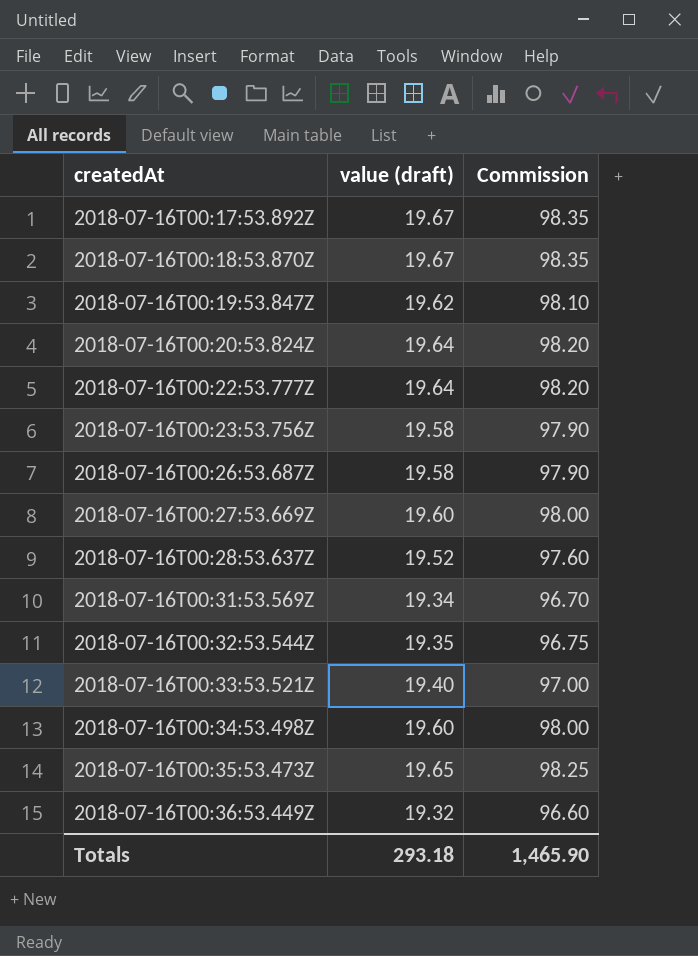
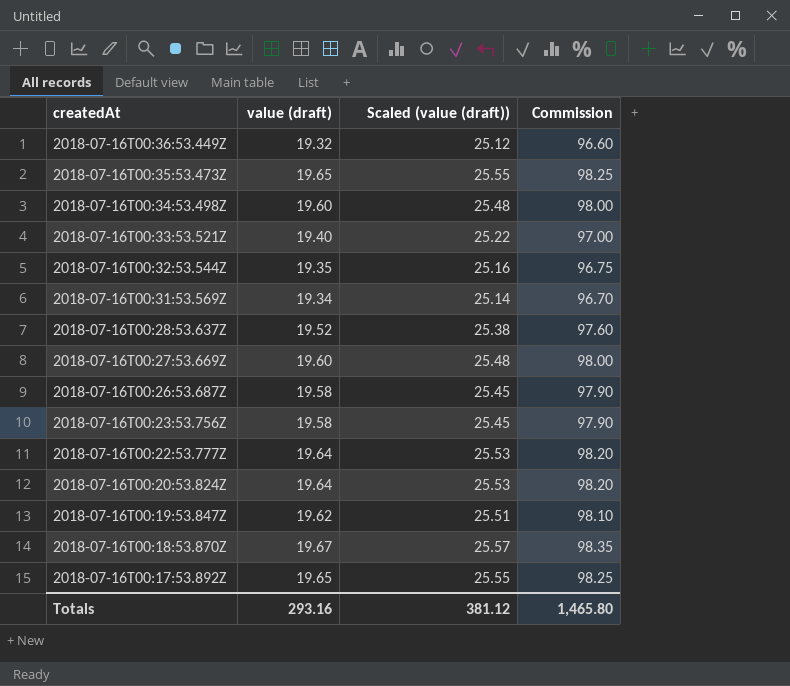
row order: createdAt ascending -> createdAt descending
column Scaled (value (draft)) | formula: none -> [value (draft)] * 1.3
2018-07-16T00:17:53.892Z | value (draft): 19.67 -> 19.65
2018-07-16T00:17:53.892Z | Commission: 98.35 -> 98.25
Totals | value (draft): 293.18 -> 293.16
Totals | Commission: 1,465.90 -> 1,465.80

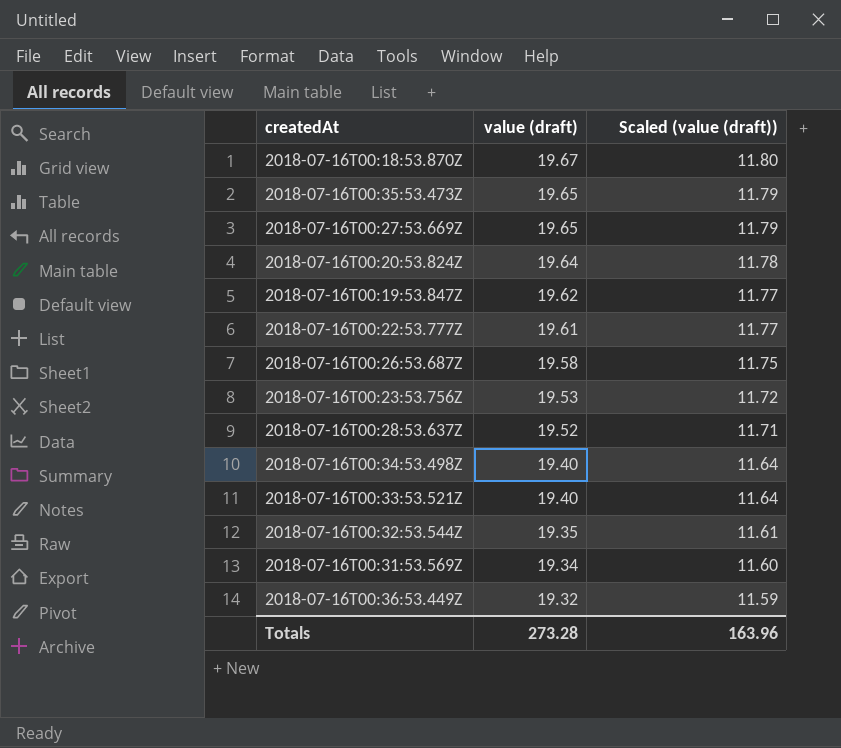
row order: createdAt descending -> value (draft) descending
column Commission | formula: [value (draft)] * 5 -> none
column Scaled (value (draft)) | formula: [value (draft)] * 1.3 -> [value (draft)] * 0.6
row 2018-07-16T00:17:53.892Z: 19.65 | 25.55 | 98.25 -> none
2018-07-16T00:27:53.669Z | value (draft): 19.60 -> 19.65
2018-07-16T00:22:53.777Z | value (draft): 19.64 -> 19.61
2018-07-16T00:23:53.756Z | value (draft): 19.58 -> 19.53
2018-07-16T00:34:53.498Z | value (draft): 19.60 -> 19.40
Totals | value (draft): 293.16 -> 273.28
Totals | Scaled (value (draft)): 381.12 -> 163.96

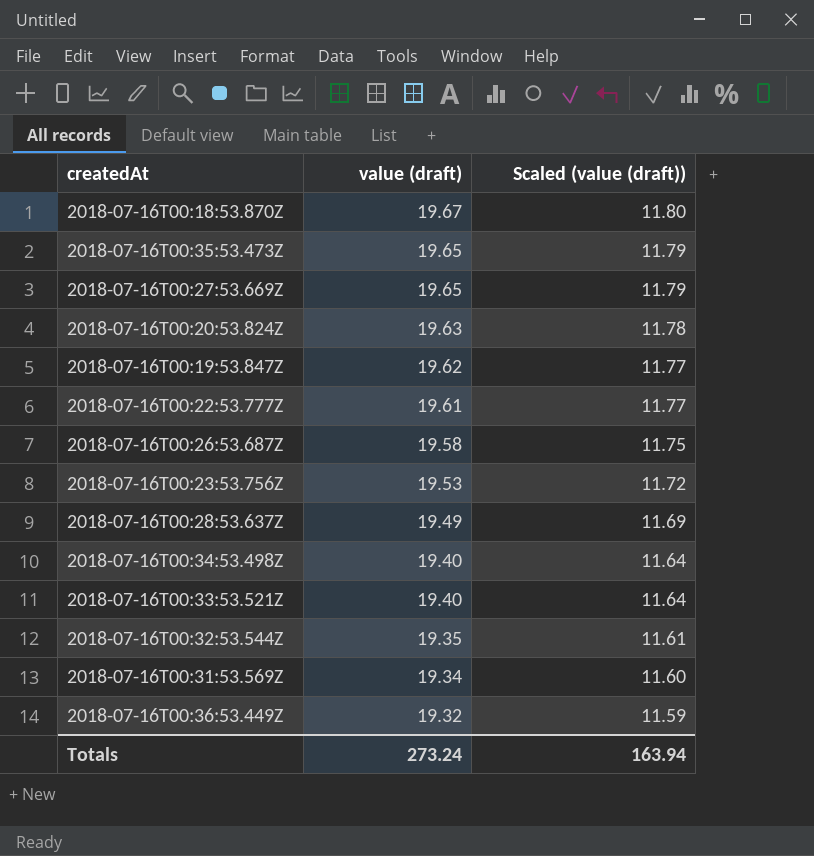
2018-07-16T00:20:53.824Z | value (draft): 19.64 -> 19.63
2018-07-16T00:28:53.637Z | value (draft): 19.52 -> 19.49
2018-07-16T00:28:53.637Z | Scaled (value (draft)): 11.71 -> 11.69
Totals | value (draft): 273.28 -> 273.24
Totals | Scaled (value (draft)): 163.96 -> 163.94

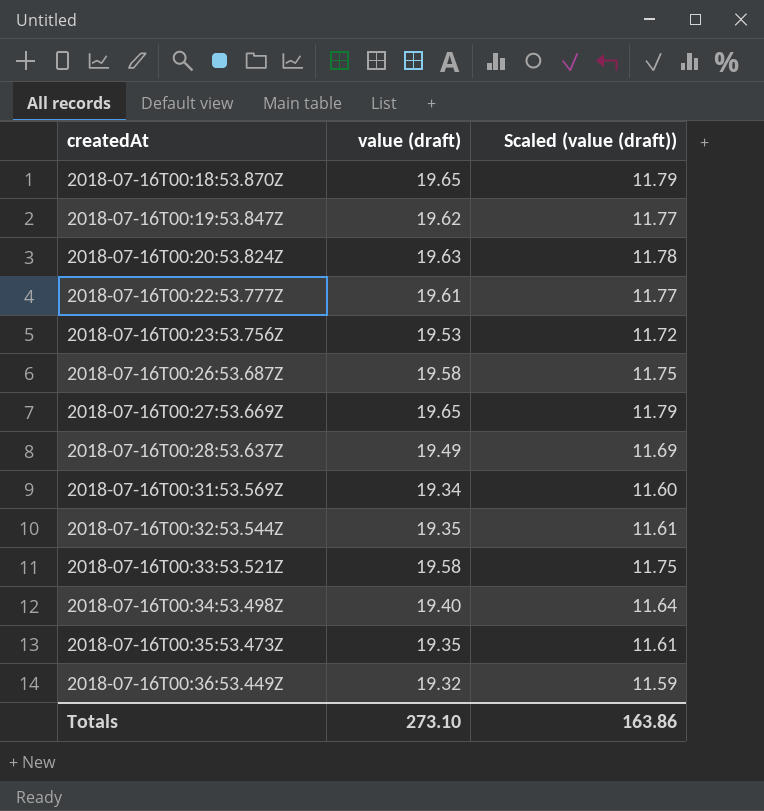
row order: value (draft) descending -> createdAt ascending
2018-07-16T00:18:53.870Z | value (draft): 19.67 -> 19.65
2018-07-16T00:18:53.870Z | Scaled (value (draft)): 11.80 -> 11.79
2018-07-16T00:33:53.521Z | value (draft): 19.40 -> 19.58
2018-07-16T00:33:53.521Z | Scaled (value (draft)): 11.64 -> 11.75
2018-07-16T00:35:53.473Z | value (draft): 19.65 -> 19.35
2018-07-16T00:35:53.473Z | Scaled (value (draft)): 11.79 -> 11.61
Totals | value (draft): 273.24 -> 273.10
Totals | Scaled (value (draft)): 163.94 -> 163.86

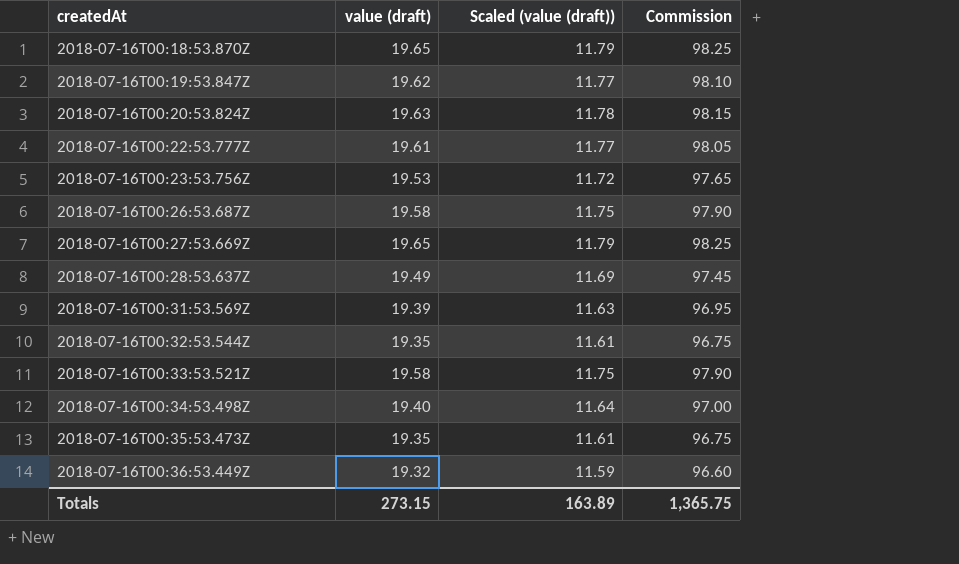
column Commission | formula: none -> [value (draft)] * 5
2018-07-16T00:31:53.569Z | value (draft): 19.34 -> 19.39
2018-07-16T00:31:53.569Z | Scaled (value (draft)): 11.60 -> 11.63
Totals | value (draft): 273.10 -> 273.15
Totals | Scaled (value (draft)): 163.86 -> 163.89

